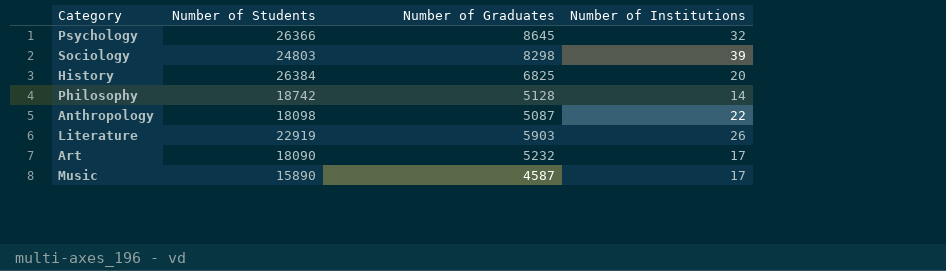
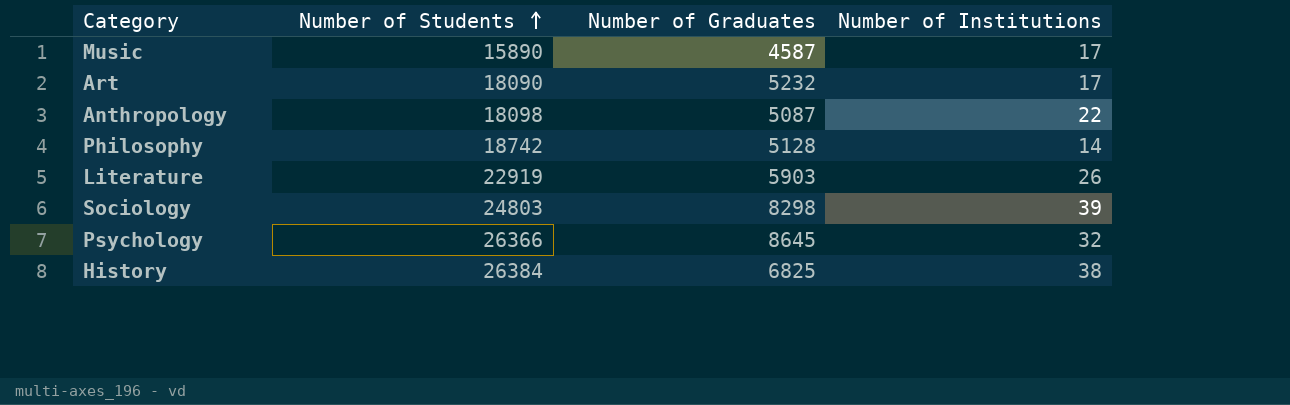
row order: none -> Number of Students ascending
History | Number of Institutions: 20 -> 38

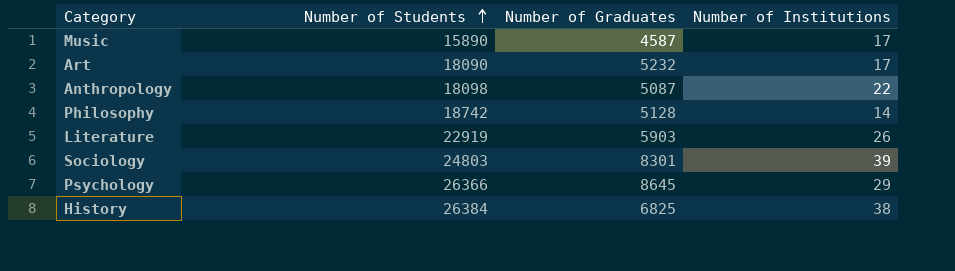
Sociology | Number of Graduates: 8298 -> 8301
Psychology | Number of Institutions: 32 -> 29

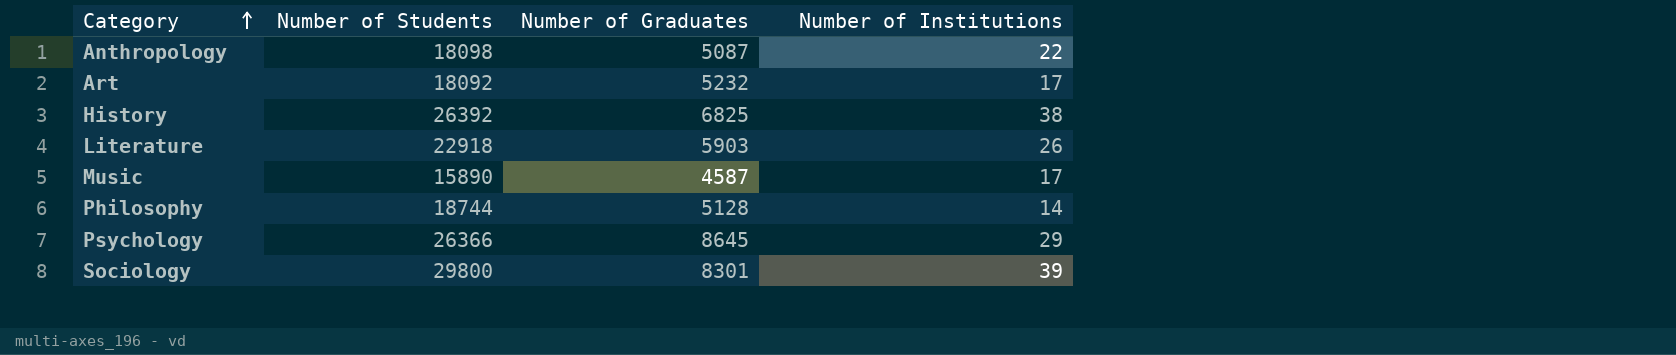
row order: Number of Students ascending -> Category ascending
Art | Number of Students: 18090 -> 18092
History | Number of Students: 26384 -> 26392
Literature | Number of Students: 22919 -> 22918
Philosophy | Number of Students: 18742 -> 18744
Sociology | Number of Students: 24803 -> 29800

